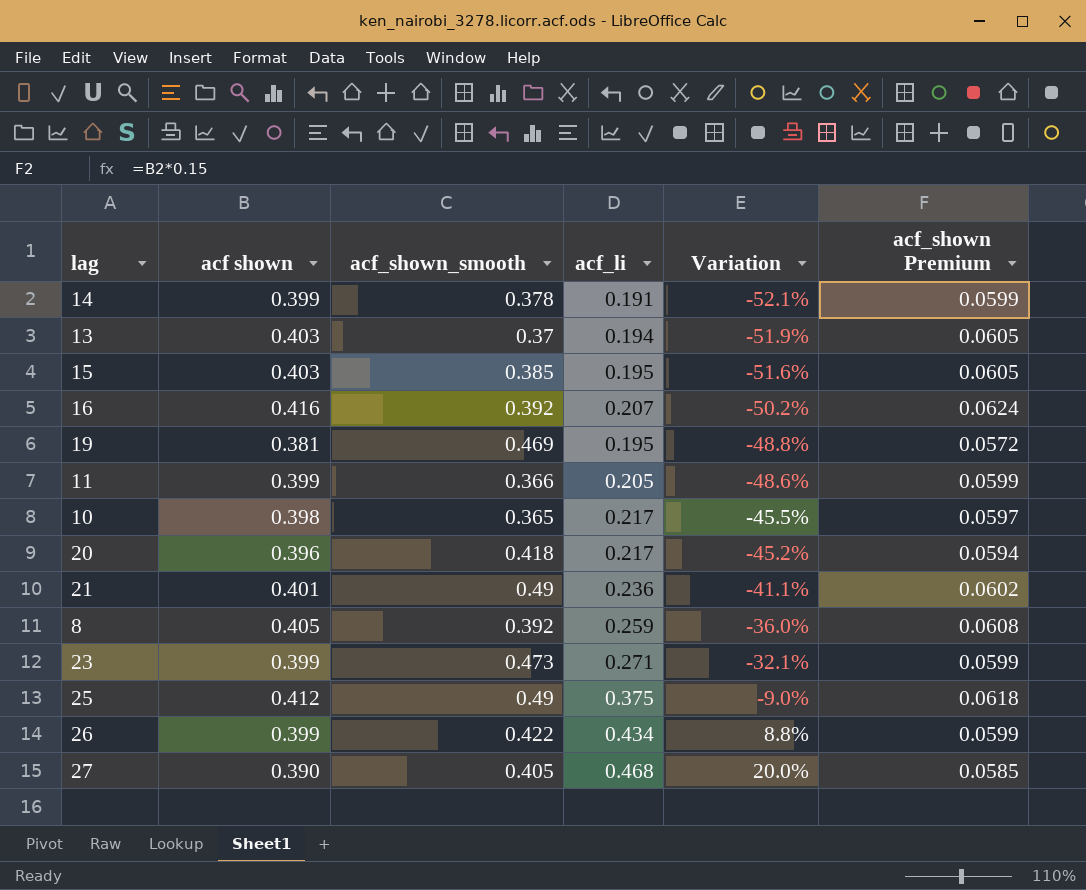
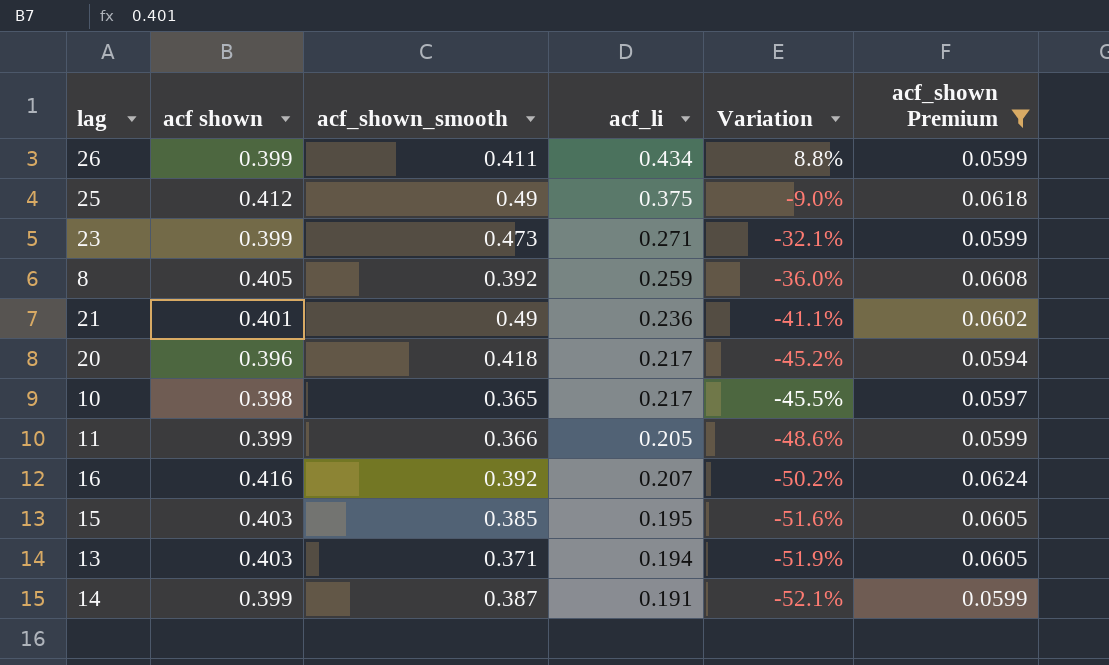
filter: none -> acf_shown Premium >= 0.0594
row order: Variation ascending -> Variation descending
26 | acf_shown_smooth: 0.422 -> 0.411
13 | acf_shown_smooth: 0.37 -> 0.371
14 | acf_shown_smooth: 0.378 -> 0.387

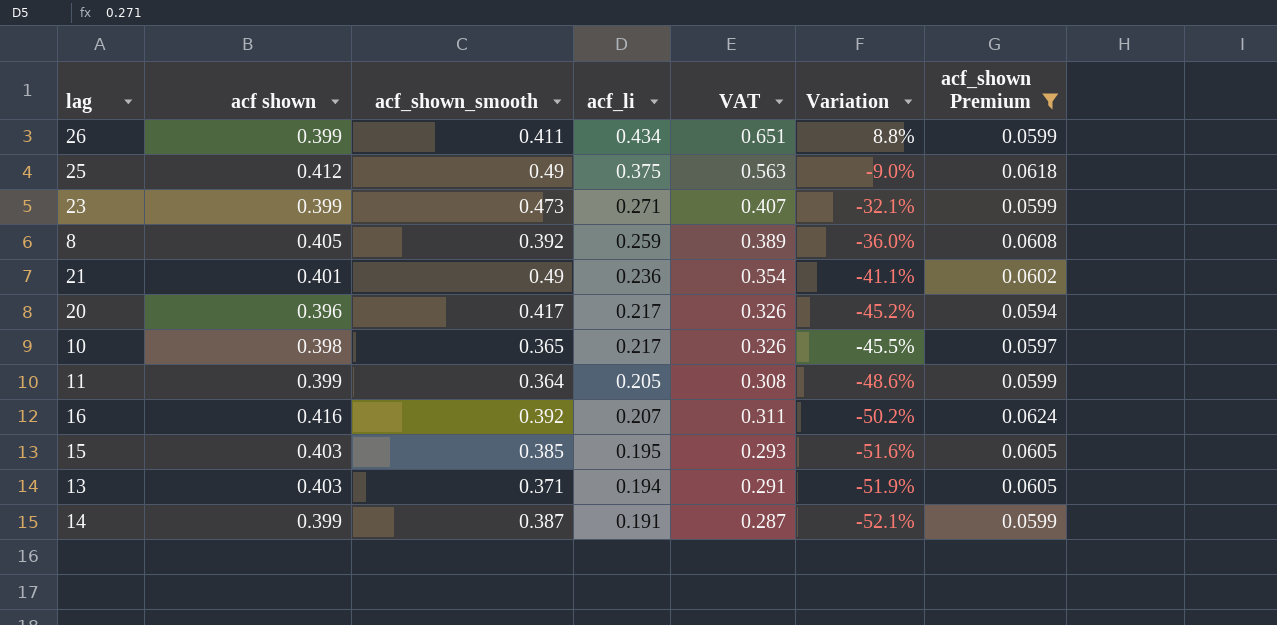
column VAT | formula: none -> [acf_li] * 1.5
20 | acf_shown_smooth: 0.418 -> 0.417
11 | acf_shown_smooth: 0.366 -> 0.364

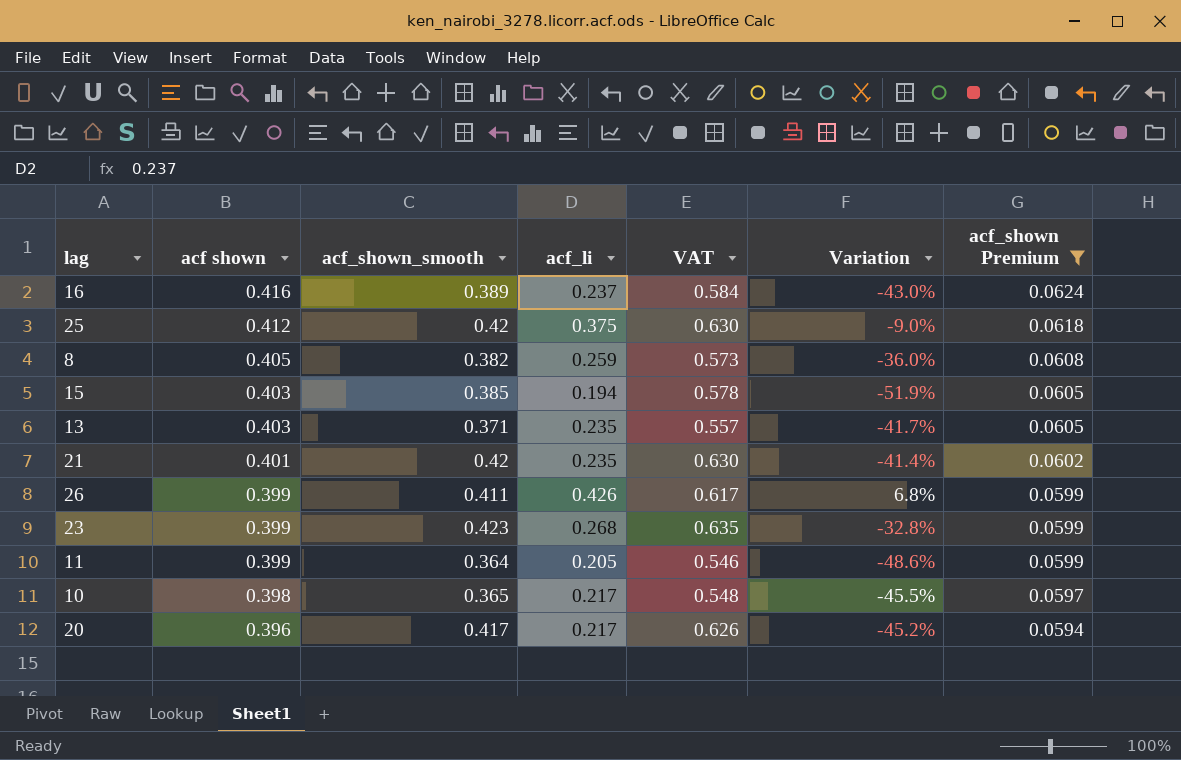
row order: Variation descending -> acf shown descending
column VAT | formula: [acf_li] * 1.5 -> [acf_shown_smooth] * 1.5
row 14: 0.399 | 0.387 | 0.191 | 0.287 | -52.1% | 0.0599 -> none
16 | acf_shown_smooth: 0.392 -> 0.389
16 | acf_li: 0.207 -> 0.237
16 | Variation: -50.2% -> -43.0%
25 | acf_shown_smooth: 0.49 -> 0.42
8 | acf_shown_smooth: 0.392 -> 0.382
15 | acf_li: 0.195 -> 0.194
15 | Variation: -51.6% -> -51.9%
13 | acf_li: 0.194 -> 0.235
13 | Variation: -51.9% -> -41.7%
21 | acf_shown_smooth: 0.49 -> 0.42
21 | acf_li: 0.236 -> 0.235
21 | Variation: -41.1% -> -41.4%
26 | acf_li: 0.434 -> 0.426
26 | Variation: 8.8% -> 6.8%
23 | acf_shown_smooth: 0.473 -> 0.423
23 | acf_li: 0.271 -> 0.268
23 | Variation: -32.1% -> -32.8%

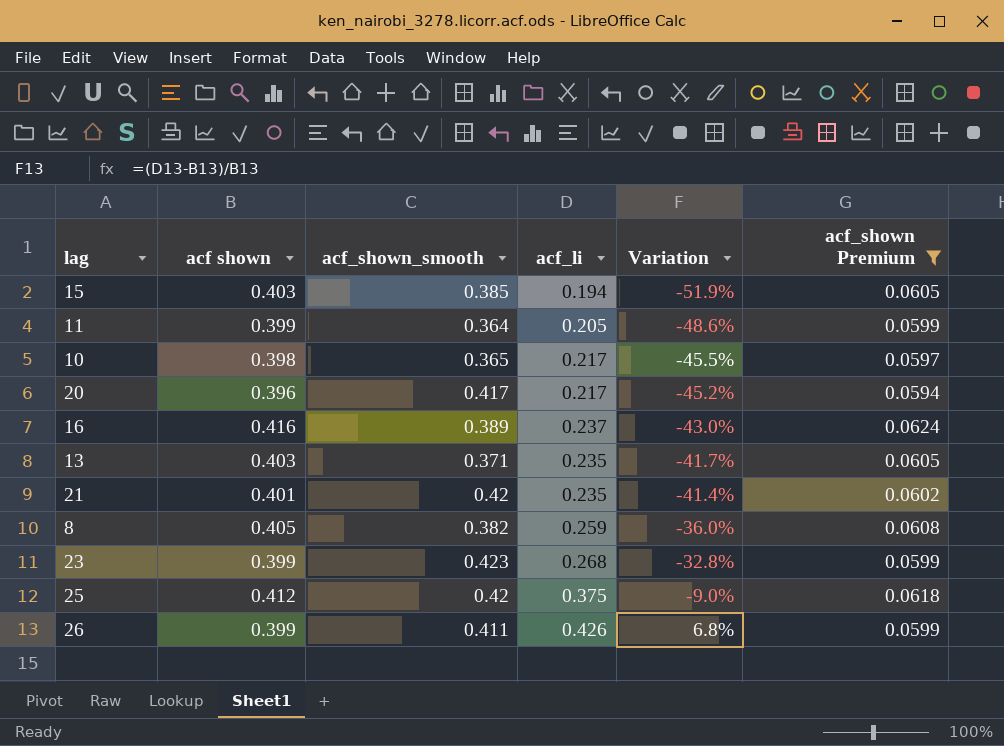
row order: acf shown descending -> Variation ascending
column VAT | formula: [acf_shown_smooth] * 1.5 -> none

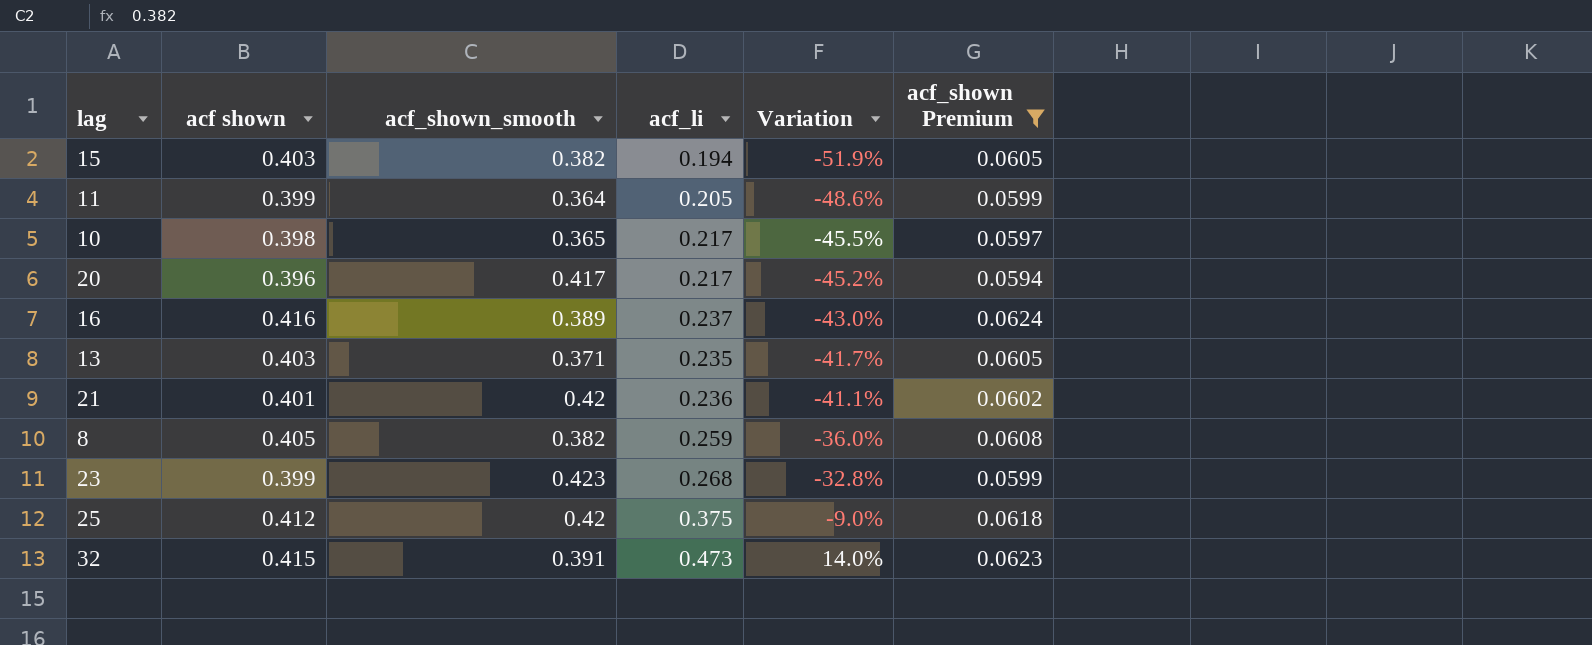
row 26: 0.399 | 0.411 | 0.426 | 6.8% | 0.0599 -> none
15 | acf_shown_smooth: 0.385 -> 0.382
21 | acf_li: 0.235 -> 0.236
21 | Variation: -41.4% -> -41.1%
row 32: none -> 0.415 | 0.391 | 0.473 | 14.0% | 0.0623

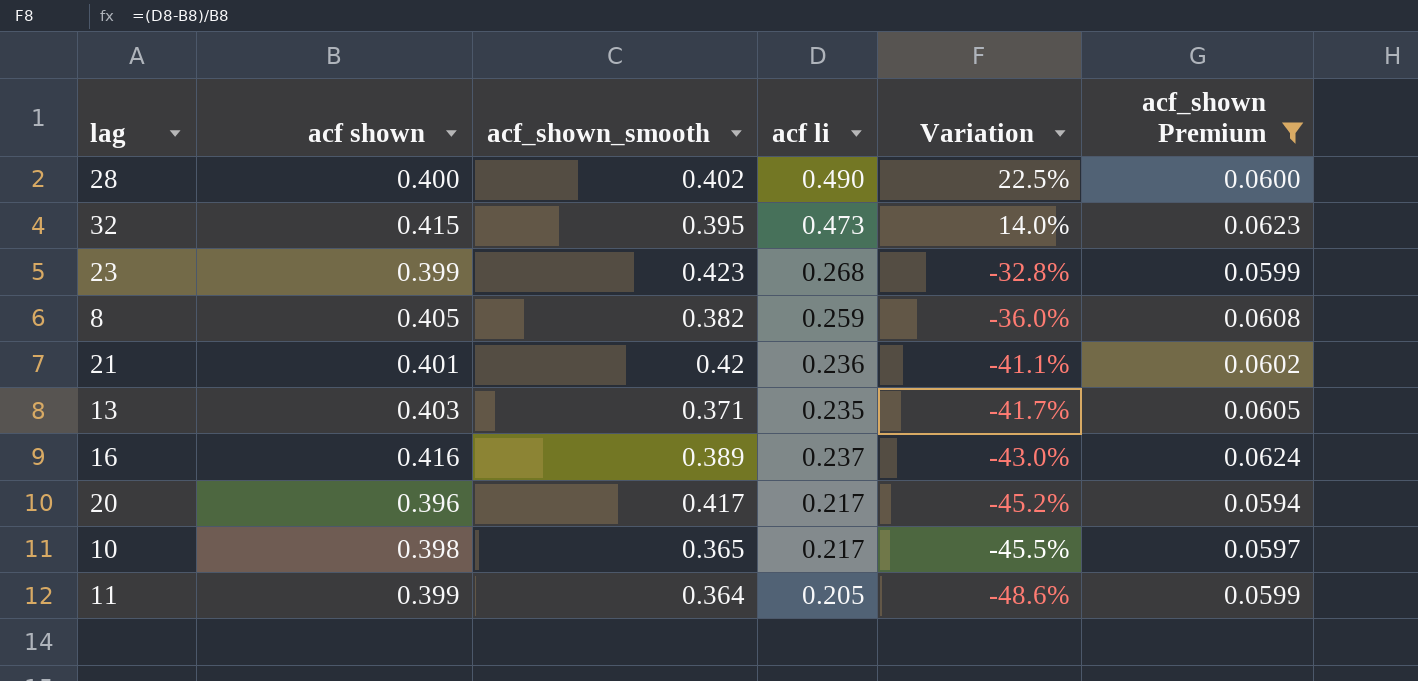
row order: Variation ascending -> Variation descending
column name: acf_li -> acf li
row 15: 0.403 | 0.382 | 0.194 | -51.9% | 0.0605 -> none
row 25: 0.412 | 0.42 | 0.375 | -9.0% | 0.0618 -> none
row 28: none -> 0.400 | 0.402 | 0.490 | 22.5% | 0.0600
32 | acf_shown_smooth: 0.391 -> 0.395

